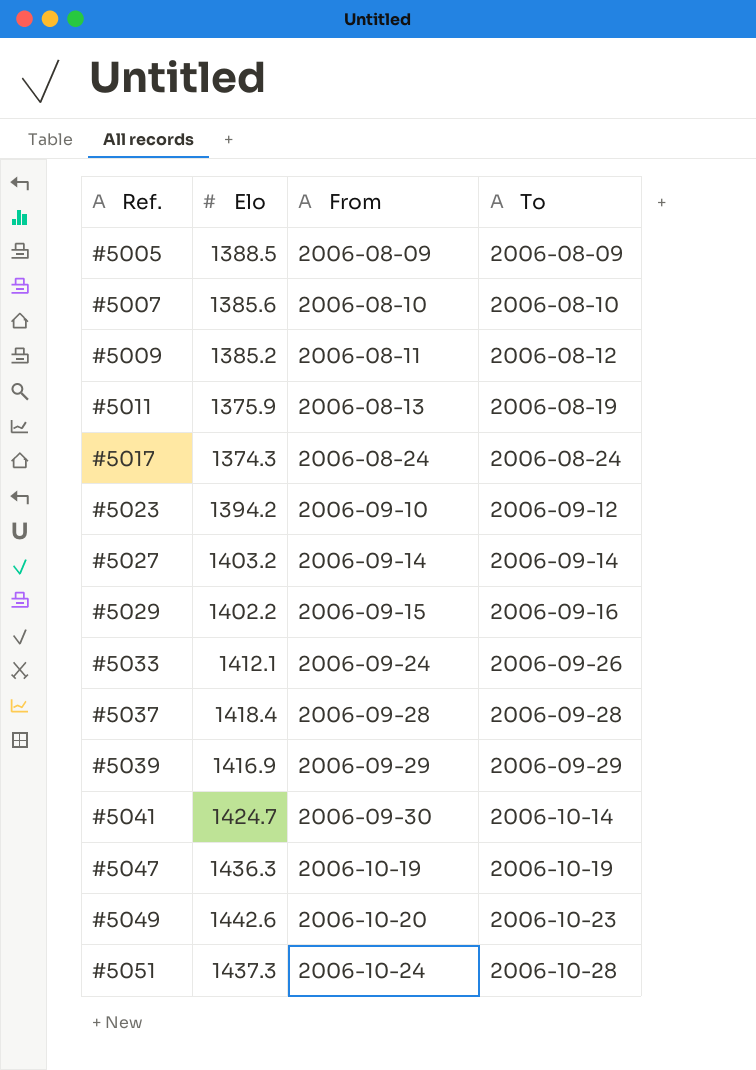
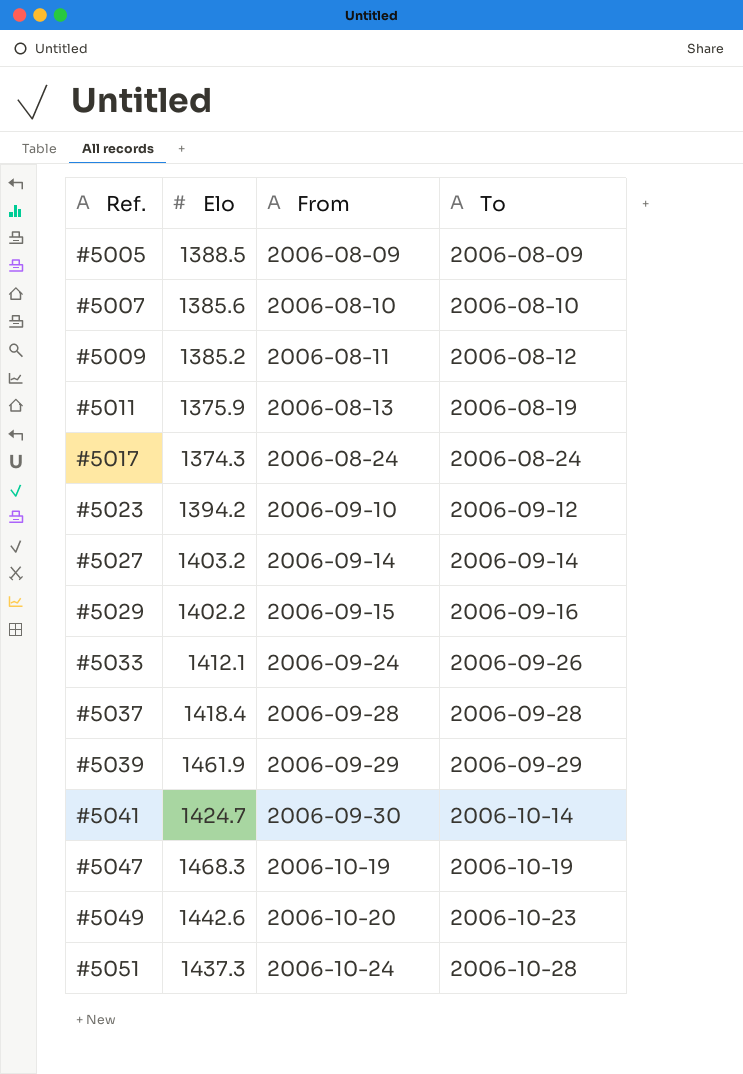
#5039 | Elo: 1416.9 -> 1461.9
#5047 | Elo: 1436.3 -> 1468.3

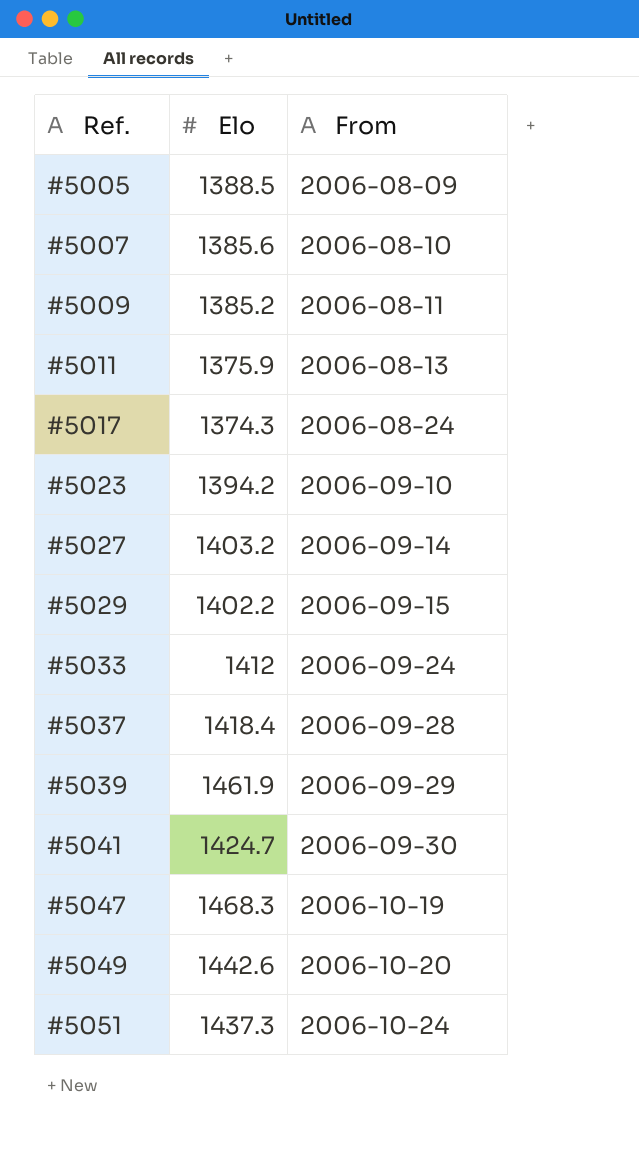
column To | position: 4 -> none
#5033 | Elo: 1412.1 -> 1412

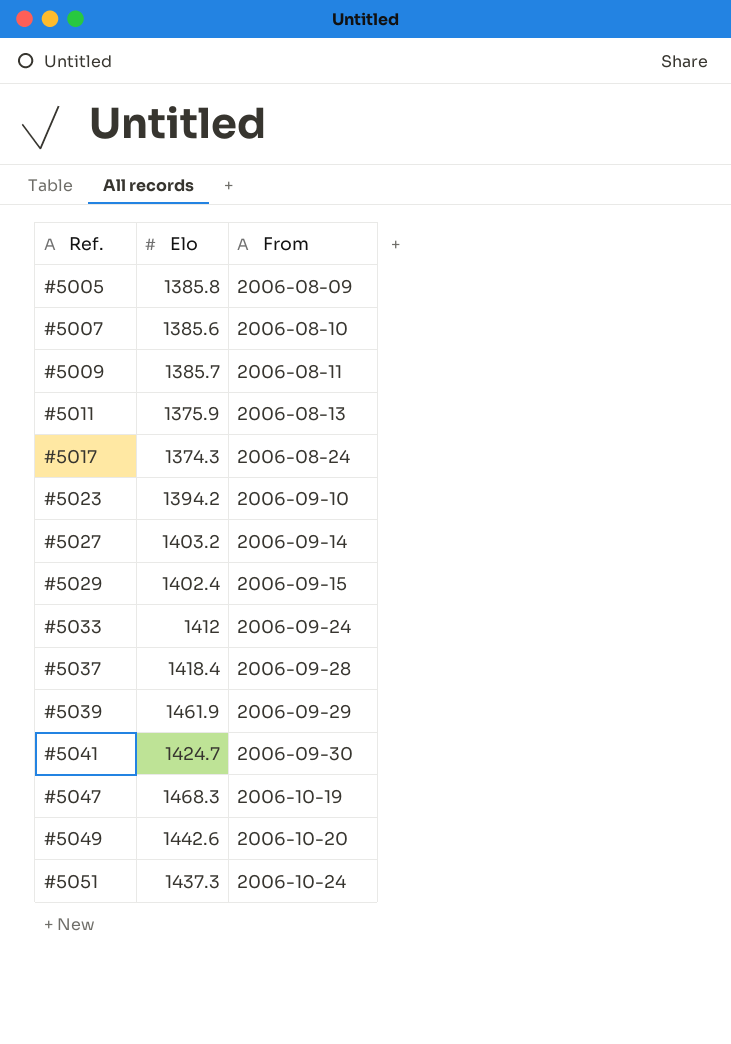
#5005 | Elo: 1388.5 -> 1385.8
#5009 | Elo: 1385.2 -> 1385.7
#5029 | Elo: 1402.2 -> 1402.4

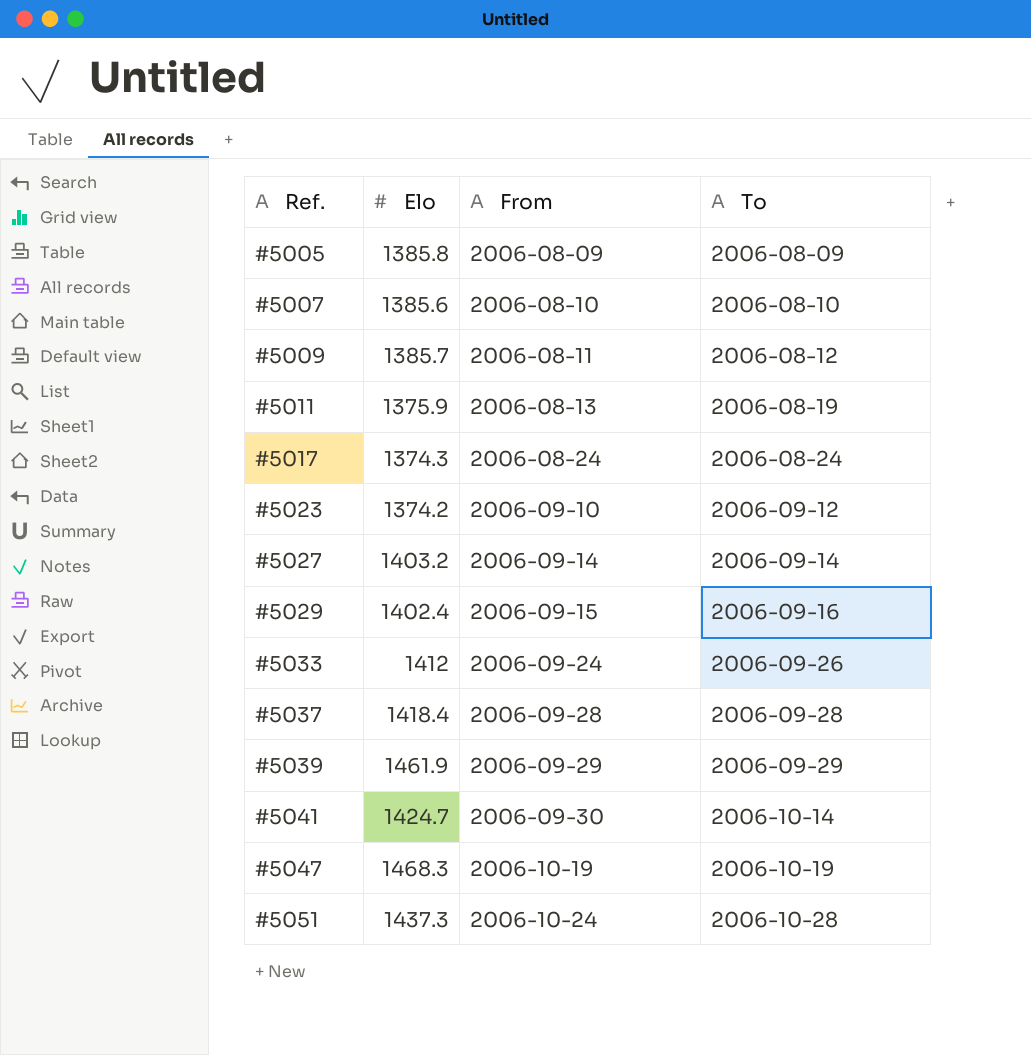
column To | position: none -> 4
row #5049: 1442.6 | 2006-10-20 -> none
#5023 | Elo: 1394.2 -> 1374.2

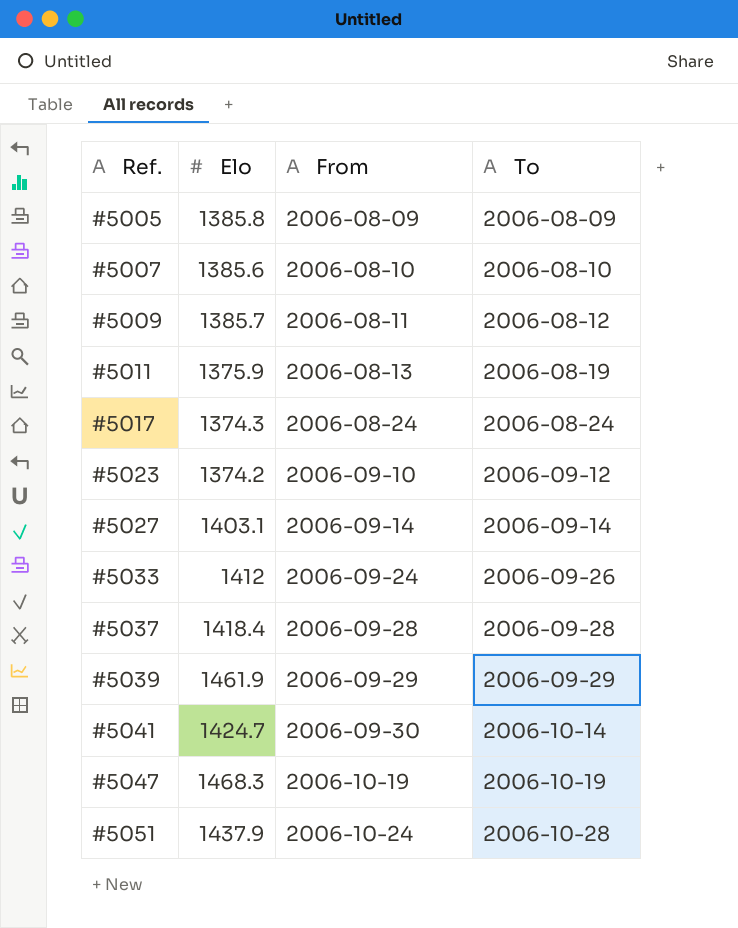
row #5029: 1402.4 | 2006-09-15 | 2006-09-16 -> none
#5027 | Elo: 1403.2 -> 1403.1
#5051 | Elo: 1437.3 -> 1437.9

